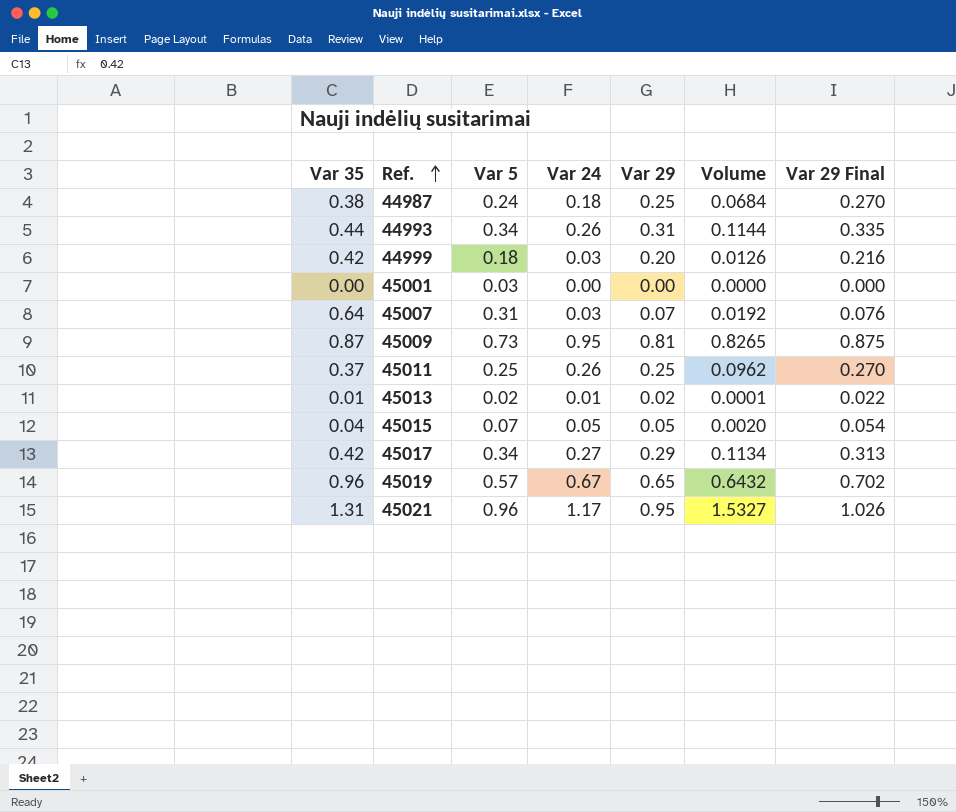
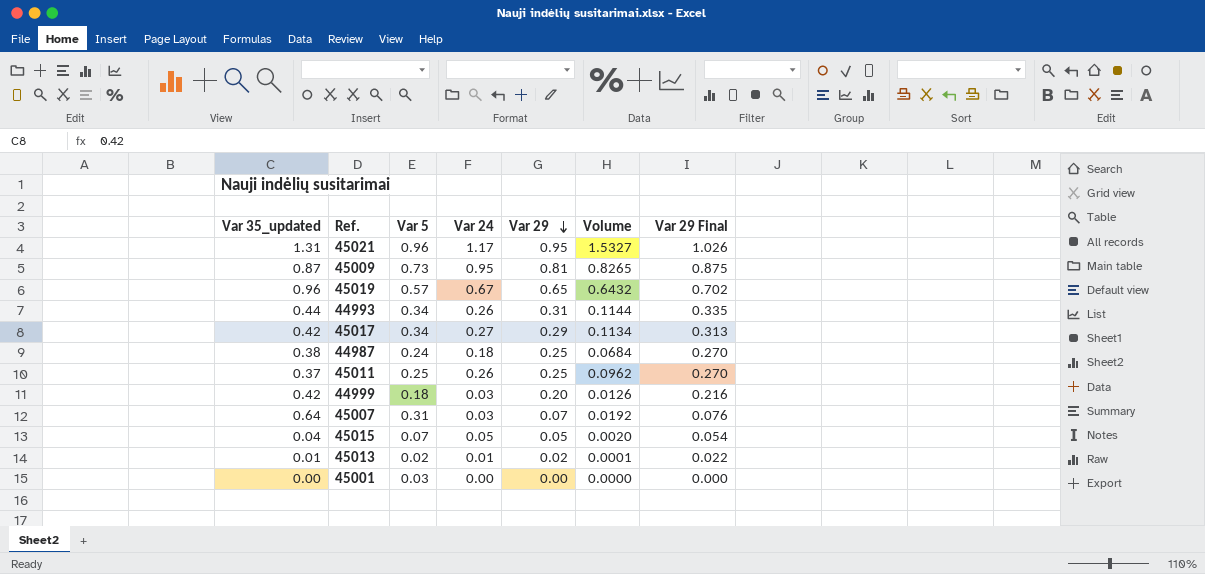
row order: Ref. ascending -> Var 29 descending
column name: Var 35 -> Var 35_updated

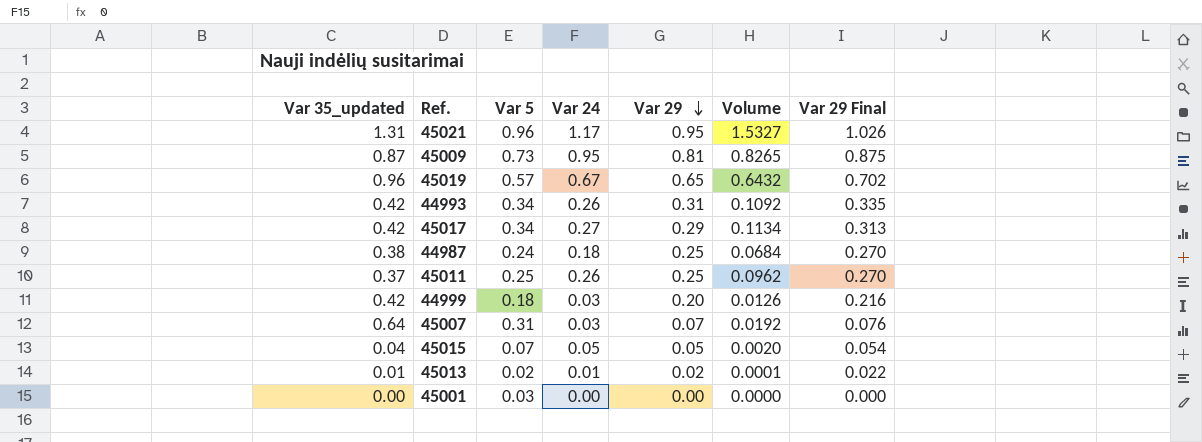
44993 | Var 35_updated: 0.44 -> 0.42
44993 | Volume: 0.1144 -> 0.1092

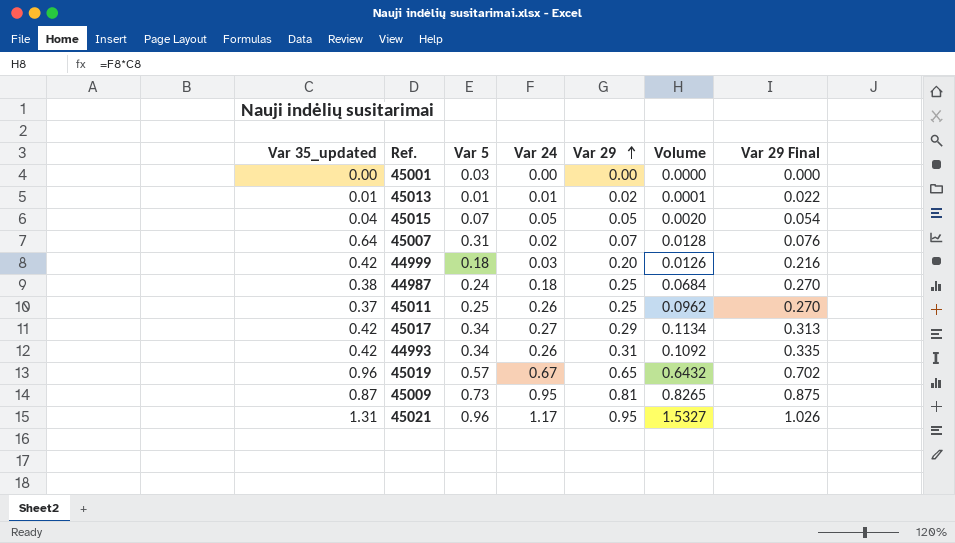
row order: Var 29 descending -> Var 29 ascending
45013 | Var 5: 0.02 -> 0.01
45007 | Var 24: 0.03 -> 0.02
45007 | Volume: 0.0192 -> 0.0128

